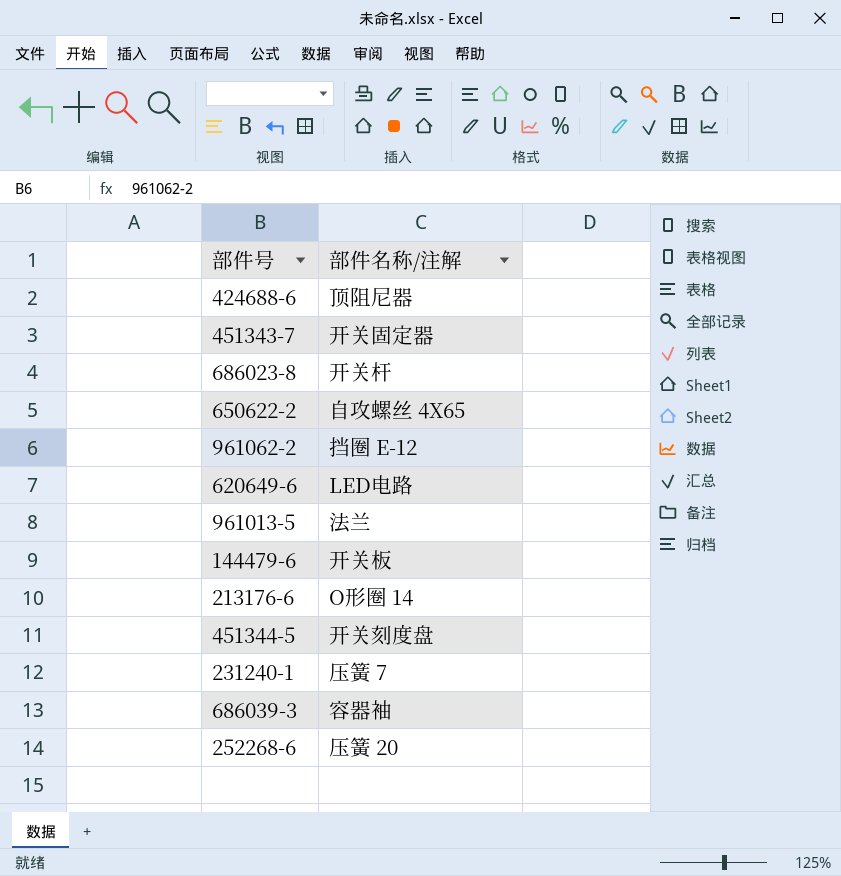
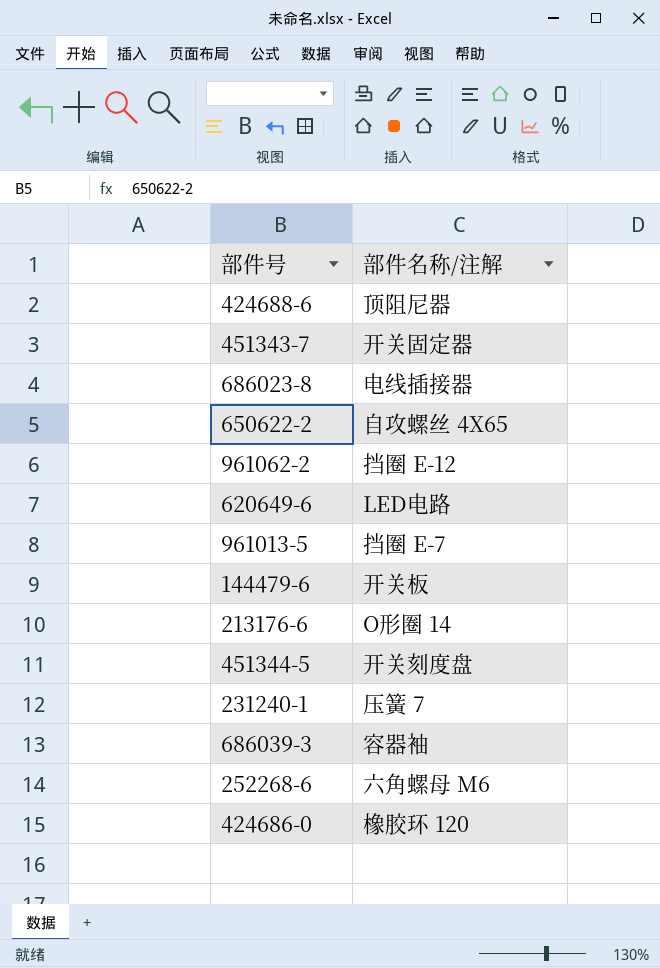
686023-8 | 部件名称/注解: 开关杆 -> 电线插接器
961013-5 | 部件名称/注解: 法兰 -> 挡圈 E-7
252268-6 | 部件名称/注解: 压簧 20 -> 六角螺母 M6
row 424686-0: none -> 橡胶环 120

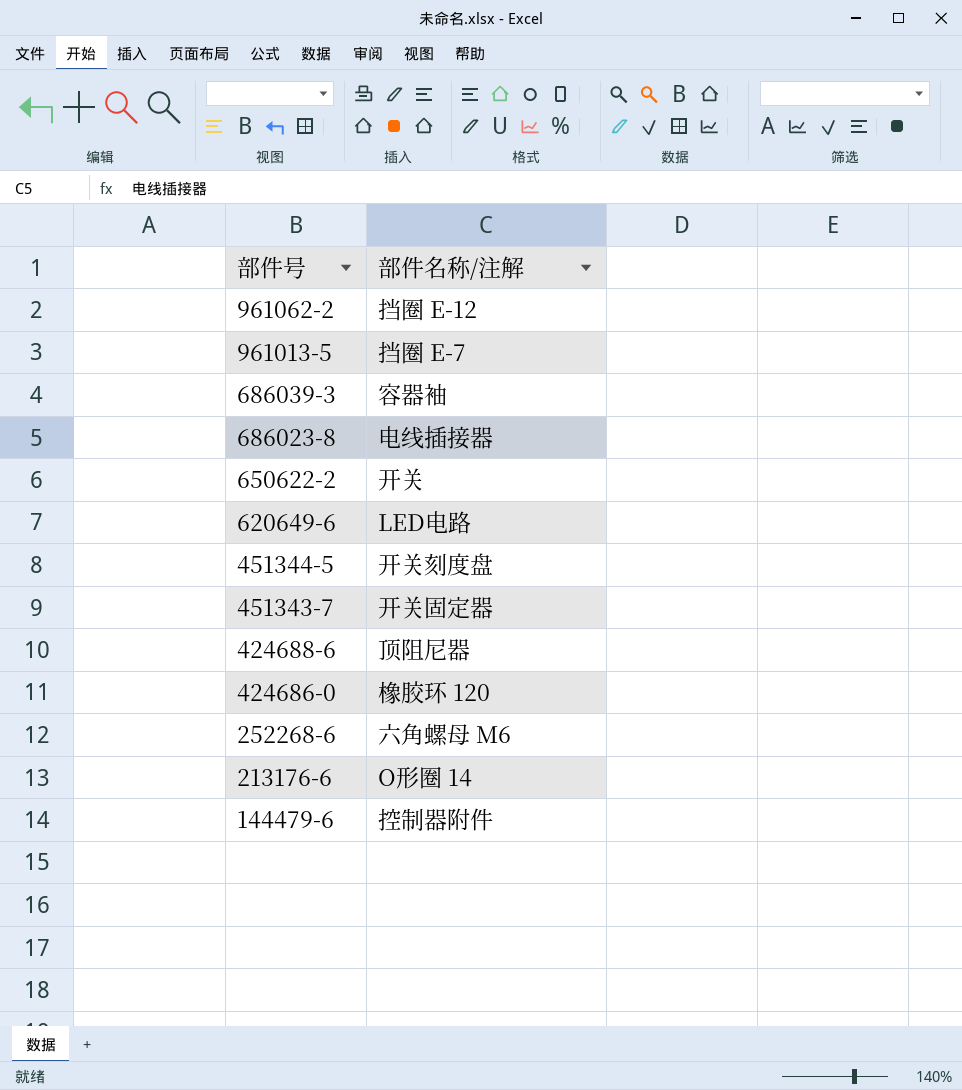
row order: none -> 部件号 descending
row 231240-1: 压簧 7 -> none
650622-2 | 部件名称/注解: 自攻螺丝 4X65 -> 开关
144479-6 | 部件名称/注解: 开关板 -> 控制器附件

